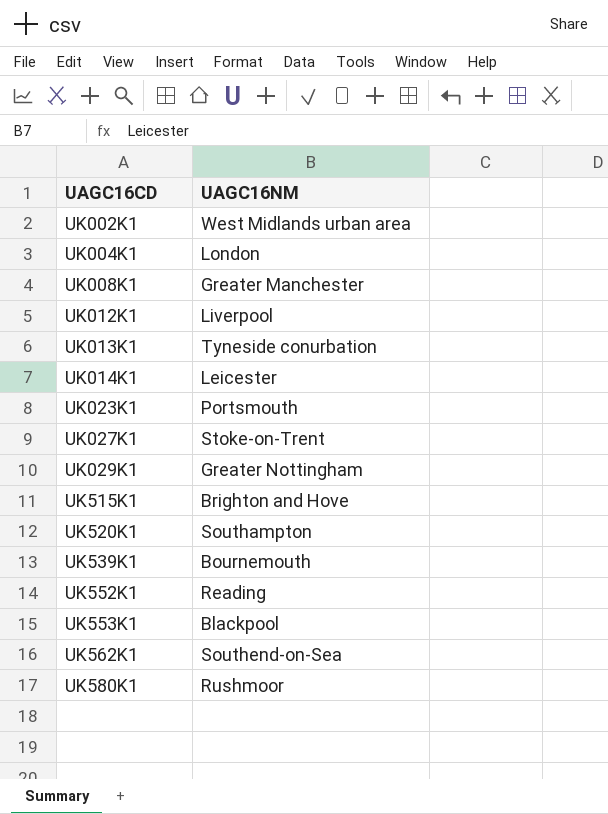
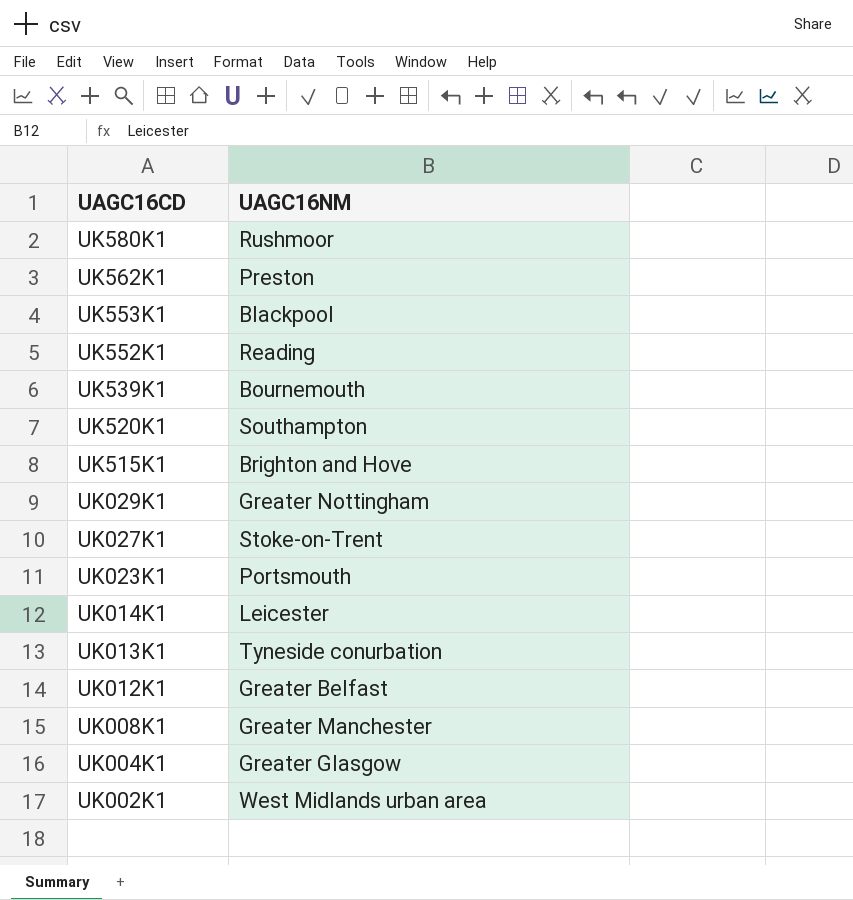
row order: UAGC16CD ascending -> UAGC16CD descending
UK562K1 | UAGC16NM: Southend-on-Sea -> Preston
UK012K1 | UAGC16NM: Liverpool -> Greater Belfast
UK004K1 | UAGC16NM: London -> Greater Glasgow

